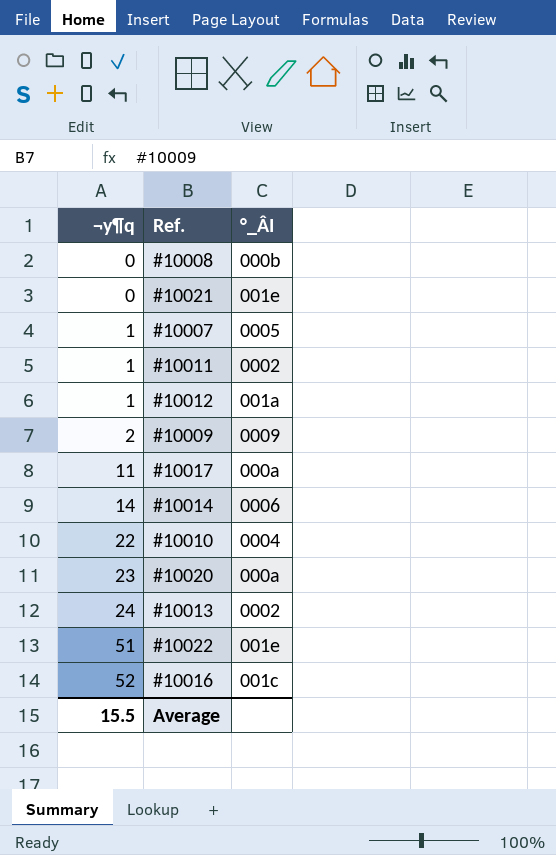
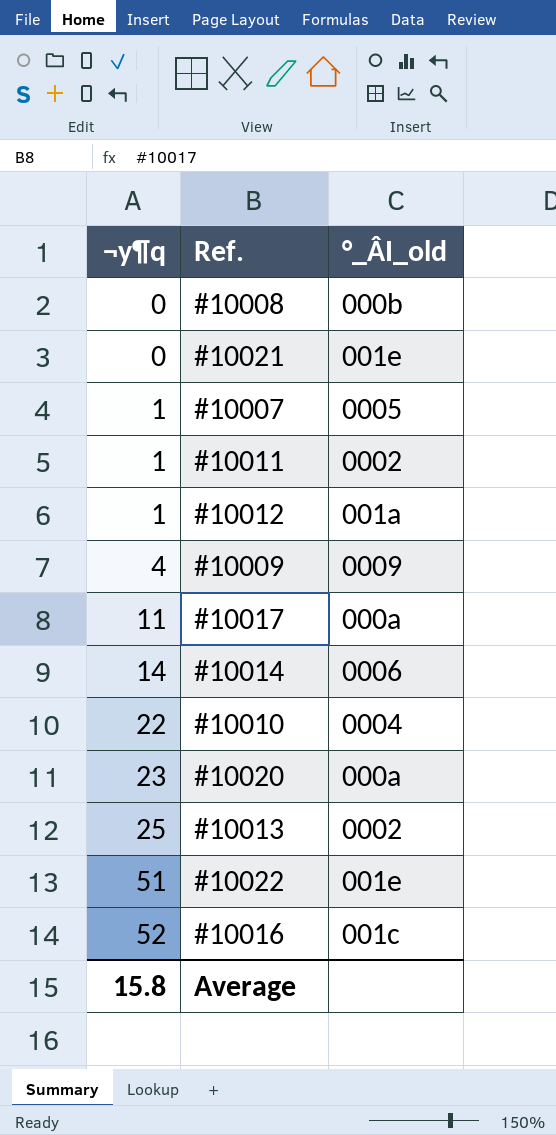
column name: °_ÂI -> °_ÂI_old
#10009 | ¬y¶q: 2 -> 4
#10013 | ¬y¶q: 24 -> 25
Average | ¬y¶q: 15.5 -> 15.8

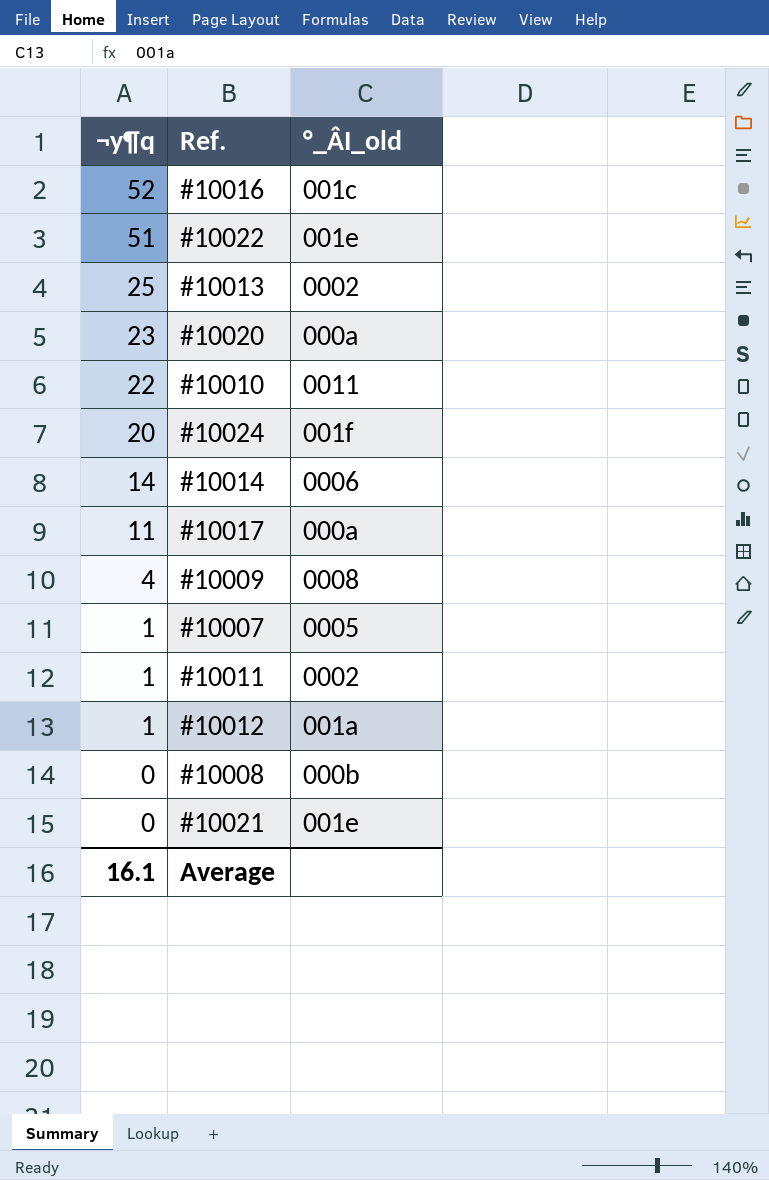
row order: ¬y¶q ascending -> ¬y¶q descending
#10010 | °_ÂI_old: 0004 -> 0011
row #10024: none -> 20 | 001f
#10009 | °_ÂI_old: 0009 -> 0008
Average | ¬y¶q: 15.8 -> 16.1

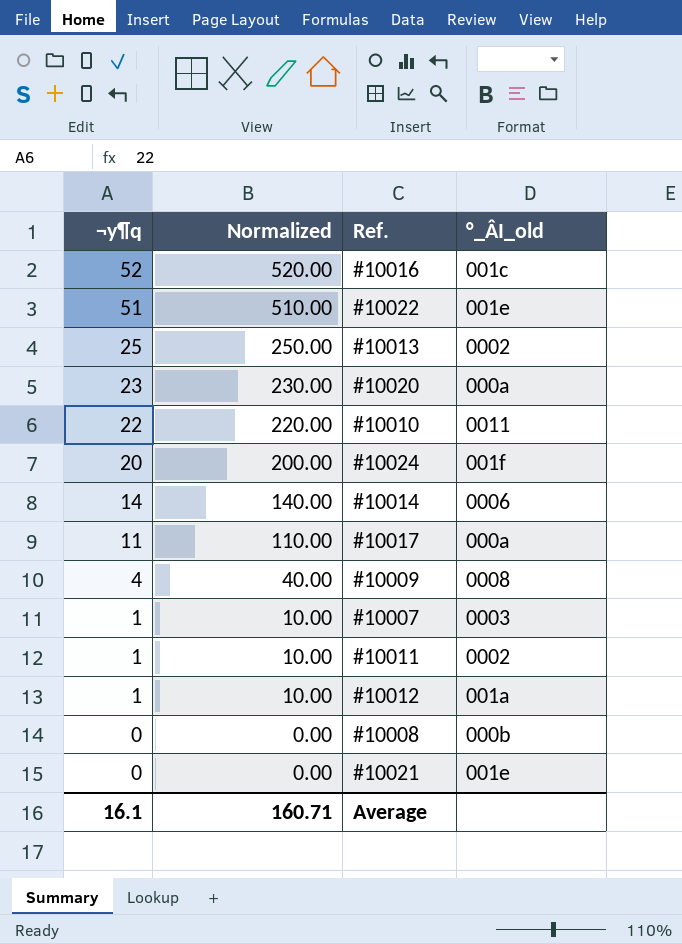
column Normalized | formula: none -> [¬y¶q] * 10
#10007 | °_ÂI_old: 0005 -> 0003

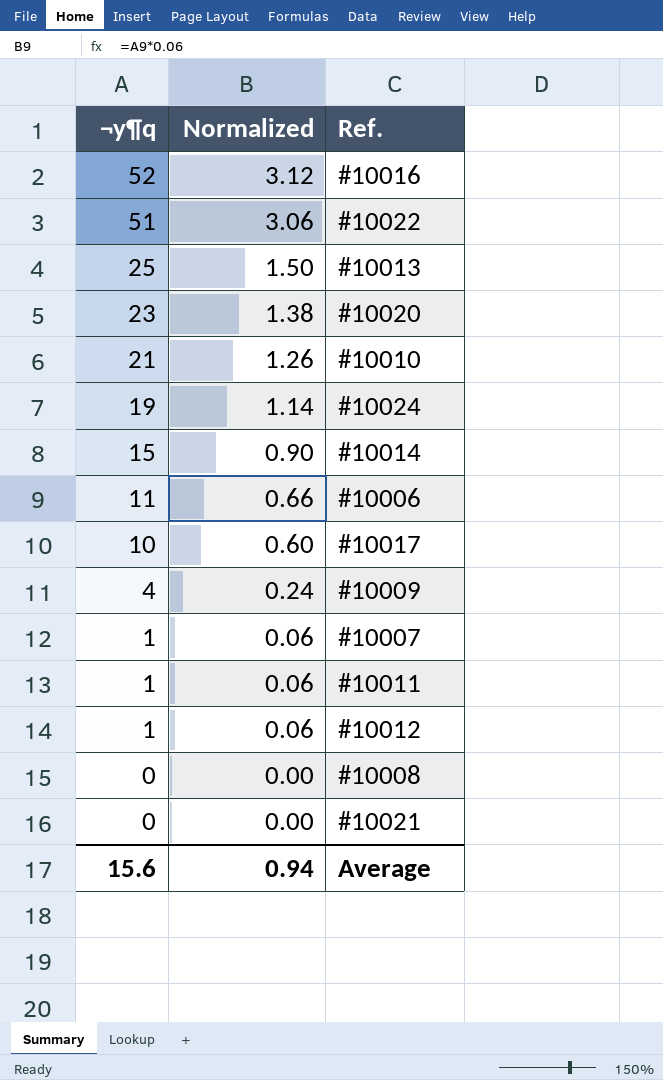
column °_ÂI_old | position: 4 -> none
column Normalized | formula: [¬y¶q] * 10 -> [¬y¶q] * 0.06
#10010 | ¬y¶q: 22 -> 21
#10024 | ¬y¶q: 20 -> 19
#10014 | ¬y¶q: 14 -> 15
row #10006: none -> 11 | 0.66
#10017 | ¬y¶q: 11 -> 10
Average | ¬y¶q: 16.1 -> 15.6
Average | Normalized: 160.71 -> 0.94

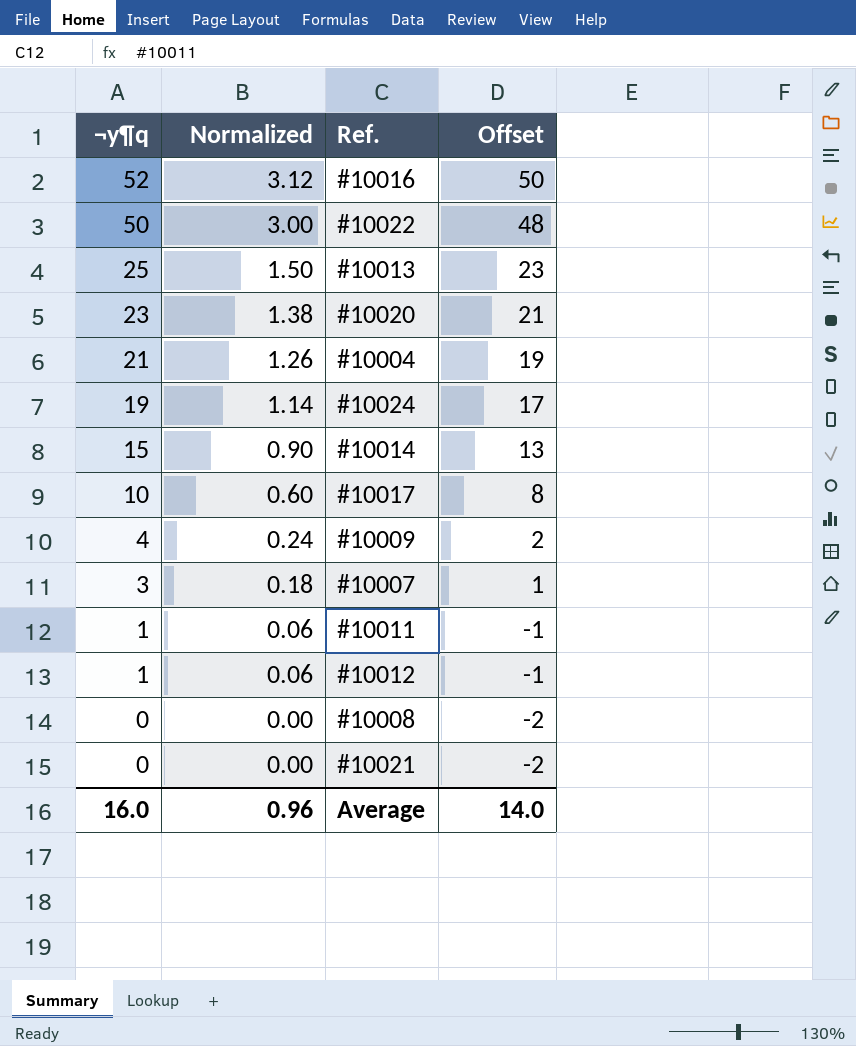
column Offset | formula: none -> [¬y¶q] - 2
row #10010: 21 | 1.26 -> none
row #10006: 11 | 0.66 -> none
#10022 | ¬y¶q: 51 -> 50
#10022 | Normalized: 3.06 -> 3.00
row #10004: none -> 21 | 1.26 | 19
#10007 | ¬y¶q: 1 -> 3
#10007 | Normalized: 0.06 -> 0.18
Average | ¬y¶q: 15.6 -> 16.0
Average | Normalized: 0.94 -> 0.96

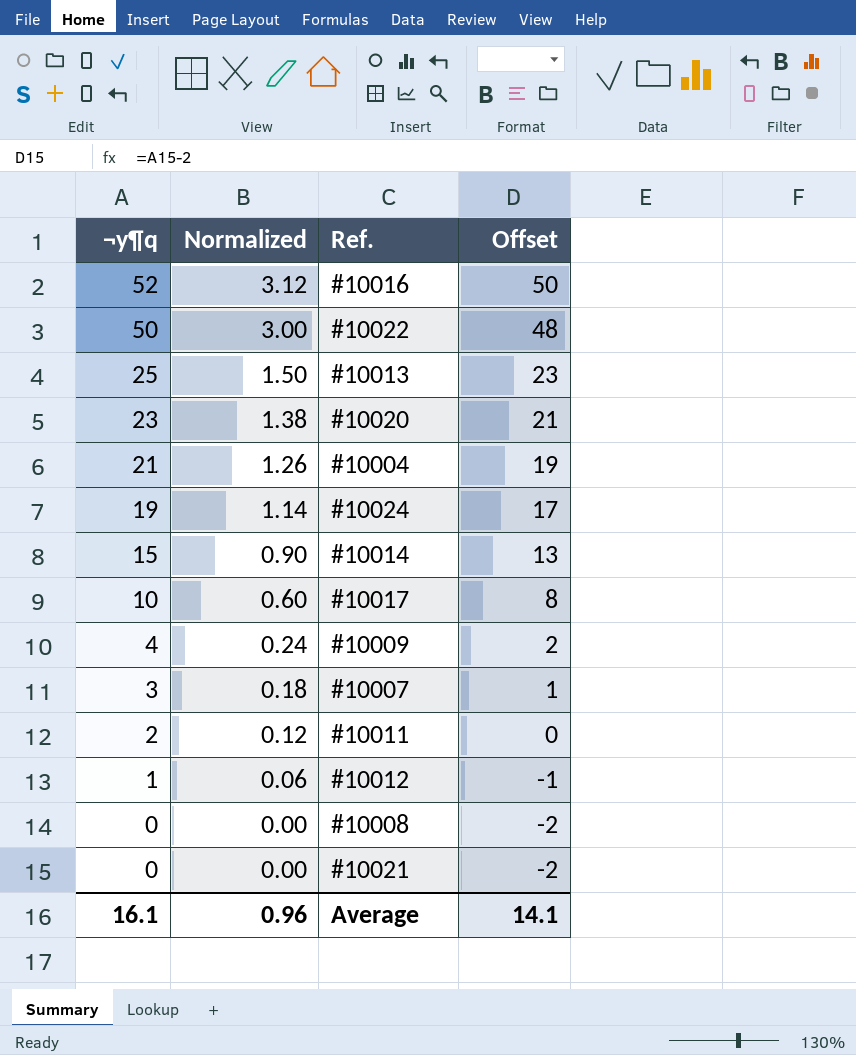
#10011 | ¬y¶q: 1 -> 2
#10011 | Normalized: 0.06 -> 0.12
#10011 | Offset: -1 -> 0
Average | ¬y¶q: 16.0 -> 16.1
Average | Offset: 14.0 -> 14.1

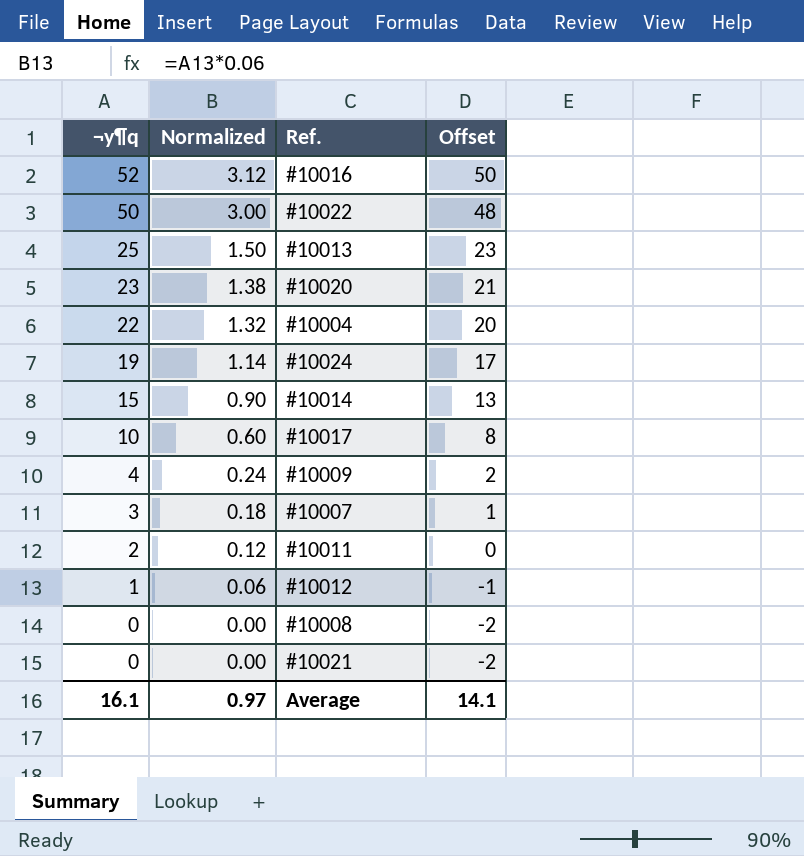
#10004 | ¬y¶q: 21 -> 22
#10004 | Normalized: 1.26 -> 1.32
#10004 | Offset: 19 -> 20
Average | Normalized: 0.96 -> 0.97

